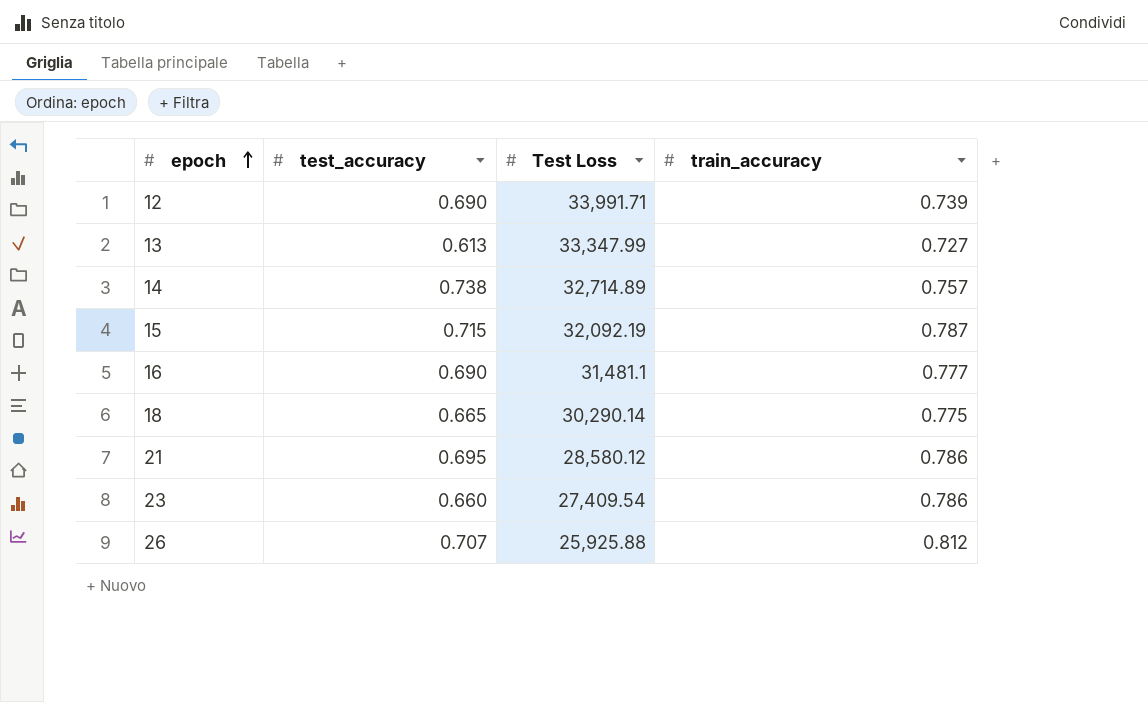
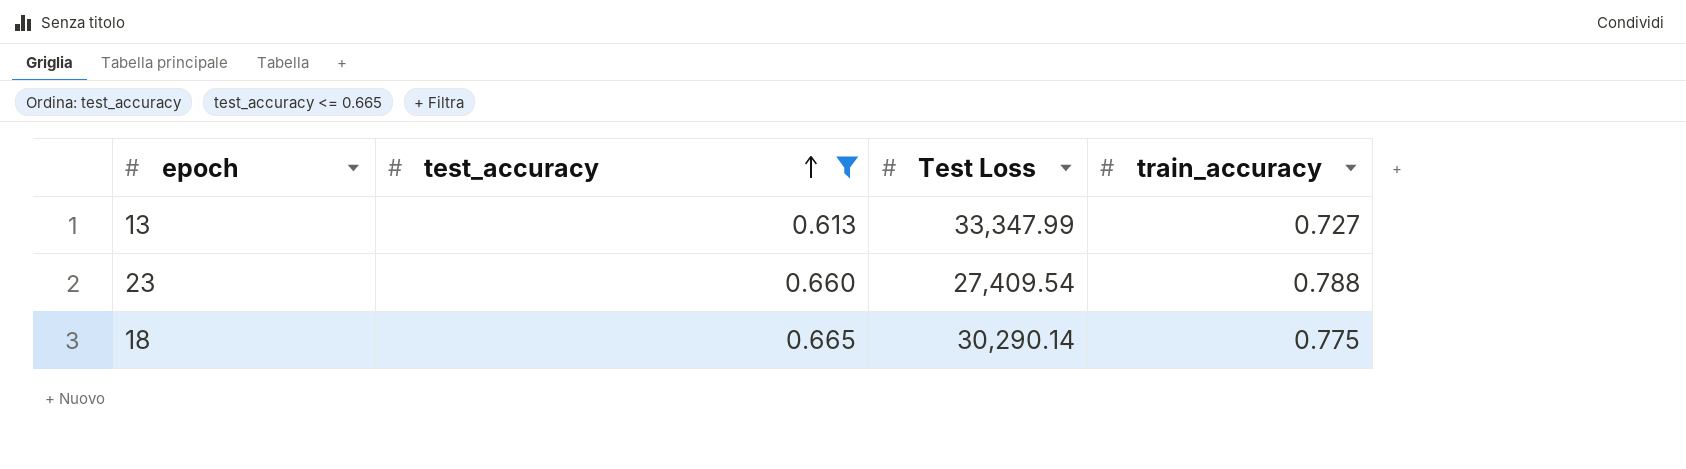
filter: none -> test_accuracy <= 0.665
row order: epoch ascending -> test_accuracy ascending
23 | train_accuracy: 0.786 -> 0.788

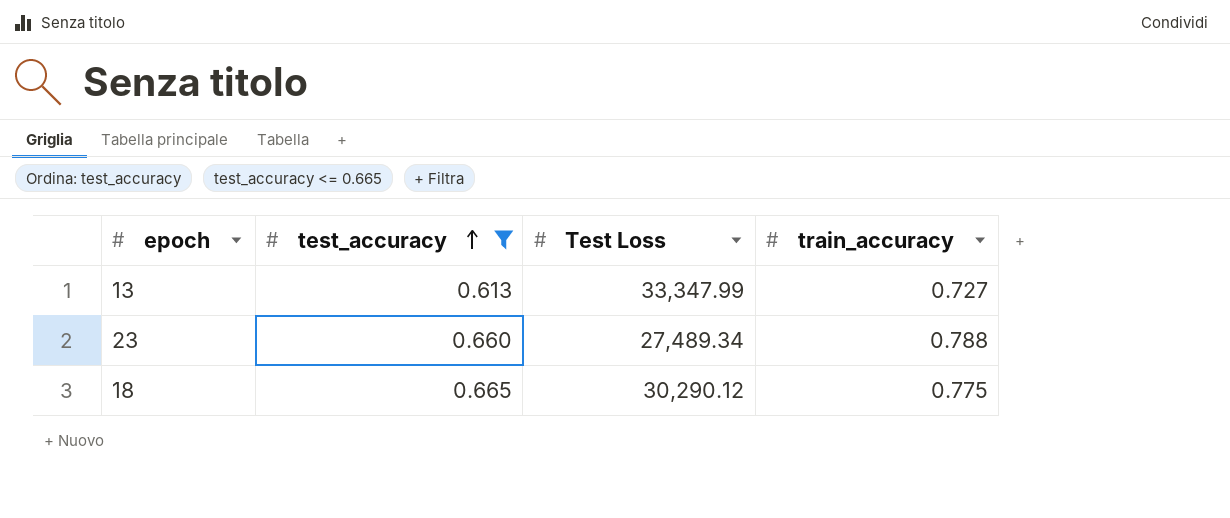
23 | Test Loss: 27,409.54 -> 27,489.34
18 | Test Loss: 30,290.14 -> 30,290.12

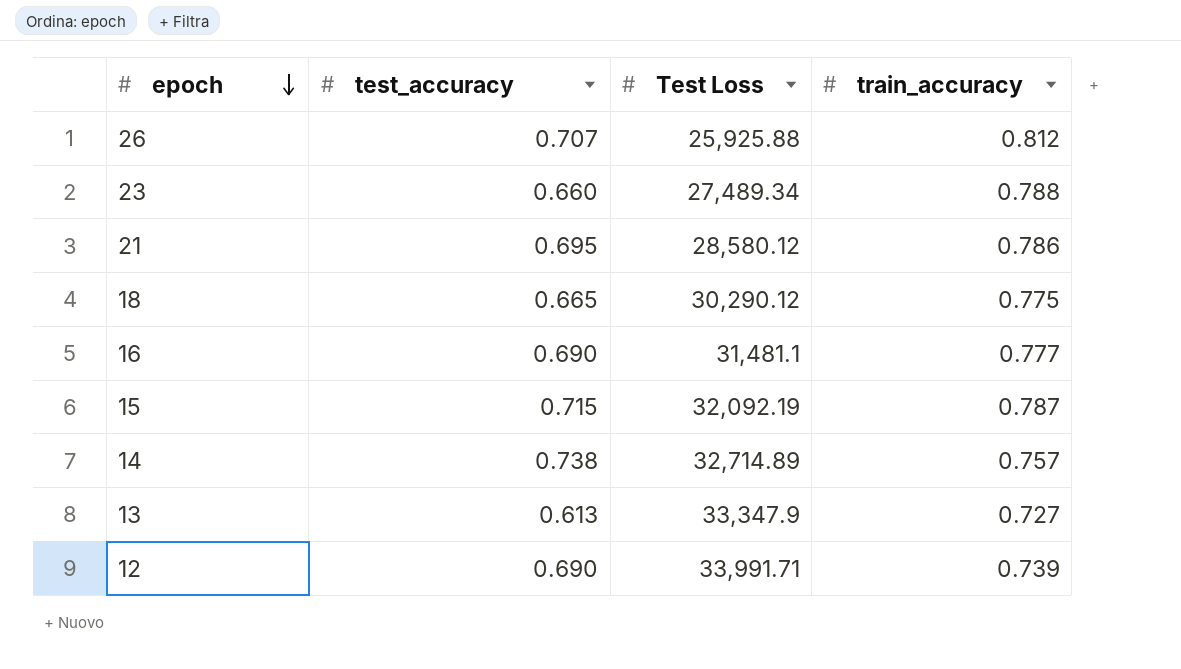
filter: test_accuracy <= 0.665 -> none
row order: test_accuracy ascending -> epoch descending
13 | Test Loss: 33,347.99 -> 33,347.9

